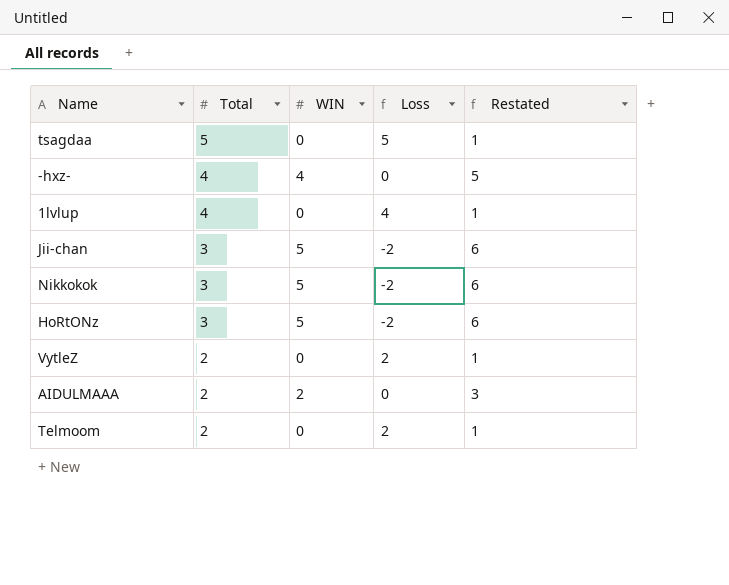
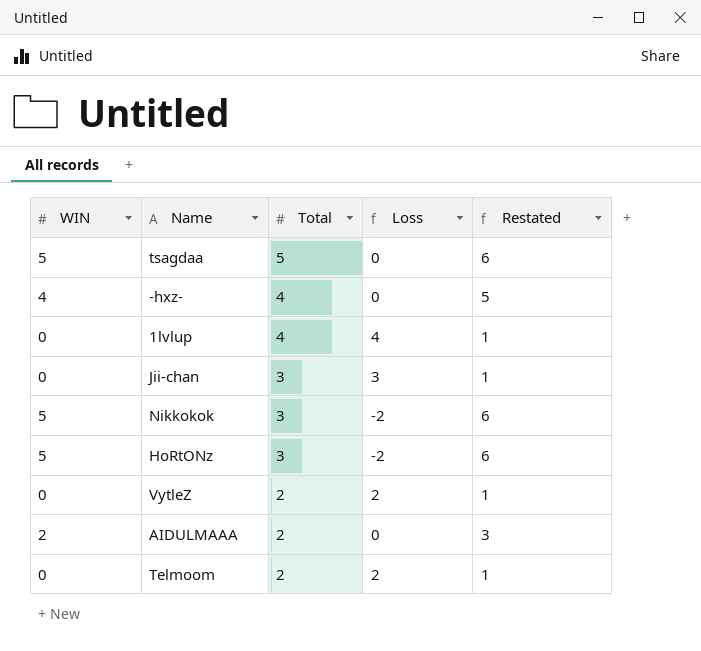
column WIN | position: 3 -> 1
tsagdaa | WIN: 0 -> 5
tsagdaa | Loss: 5 -> 0
tsagdaa | Restated: 1 -> 6
Jii-chan | WIN: 5 -> 0
Jii-chan | Loss: -2 -> 3
Jii-chan | Restated: 6 -> 1

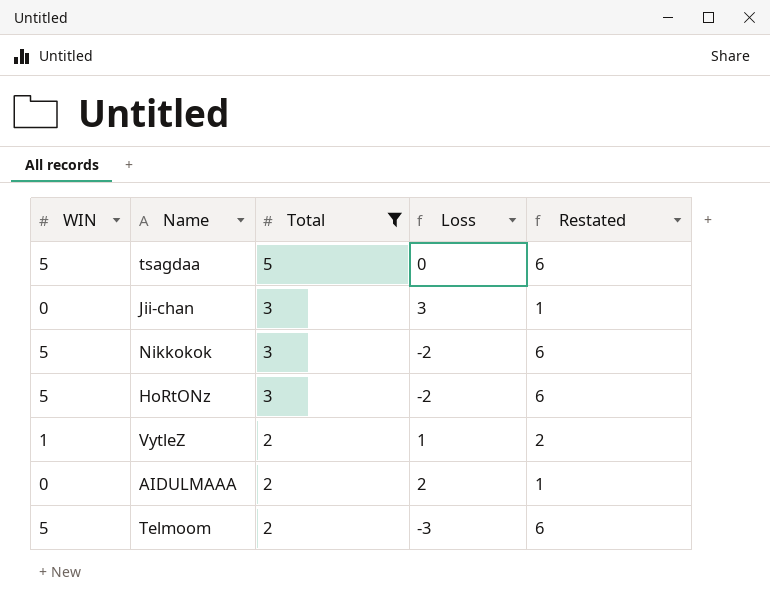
filter: none -> Total != 4
VytleZ | WIN: 0 -> 1
VytleZ | Loss: 2 -> 1
VytleZ | Restated: 1 -> 2
AIDULMAAA | WIN: 2 -> 0
AIDULMAAA | Loss: 0 -> 2
AIDULMAAA | Restated: 3 -> 1
Telmoom | WIN: 0 -> 5
Telmoom | Loss: 2 -> -3
Telmoom | Restated: 1 -> 6

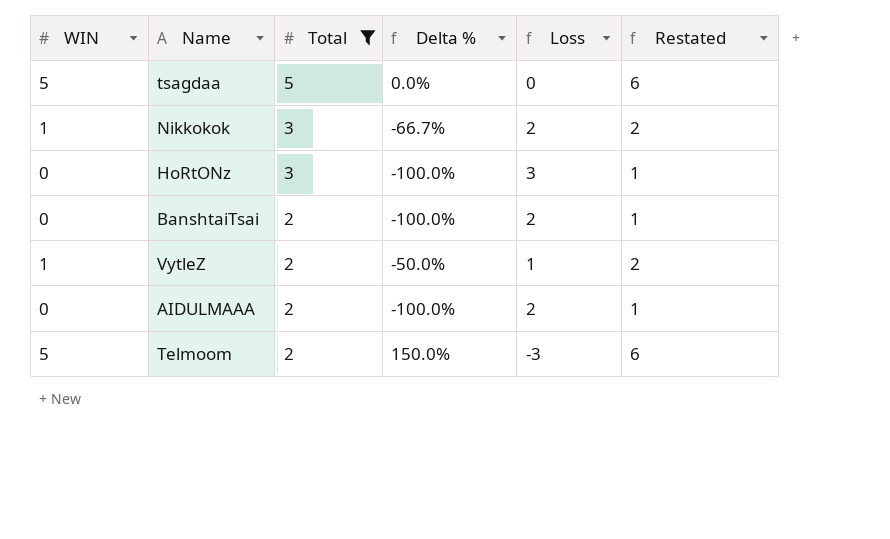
column Delta % | formula: none -> ([WIN] - [Total]) / [Total]
row Jii-chan: 0 | 3 | 3 | 1 -> none
Nikkokok | WIN: 5 -> 1
Nikkokok | Loss: -2 -> 2
Nikkokok | Restated: 6 -> 2
HoRtONz | WIN: 5 -> 0
HoRtONz | Loss: -2 -> 3
HoRtONz | Restated: 6 -> 1
row BanshtaiTsai: none -> 0 | 2 | -100.0% | 2 | 1

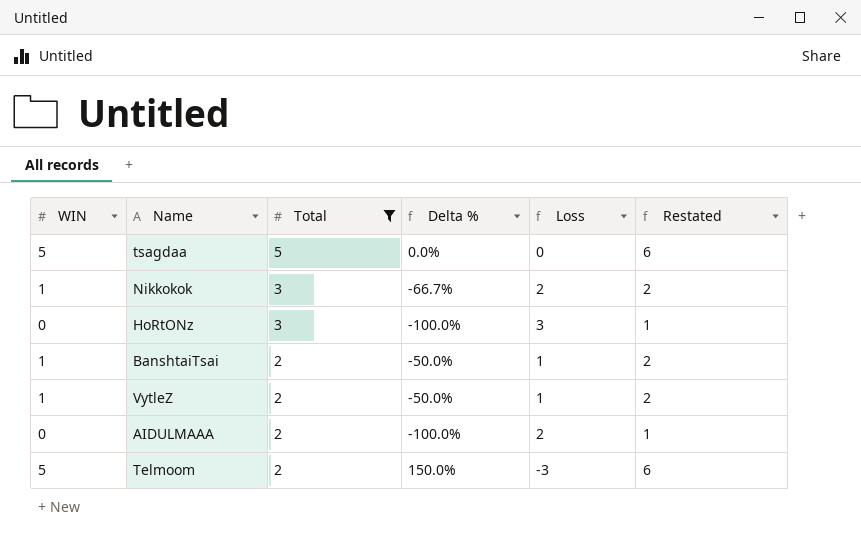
BanshtaiTsai | WIN: 0 -> 1
BanshtaiTsai | Delta %: -100.0% -> -50.0%
BanshtaiTsai | Loss: 2 -> 1
BanshtaiTsai | Restated: 1 -> 2

